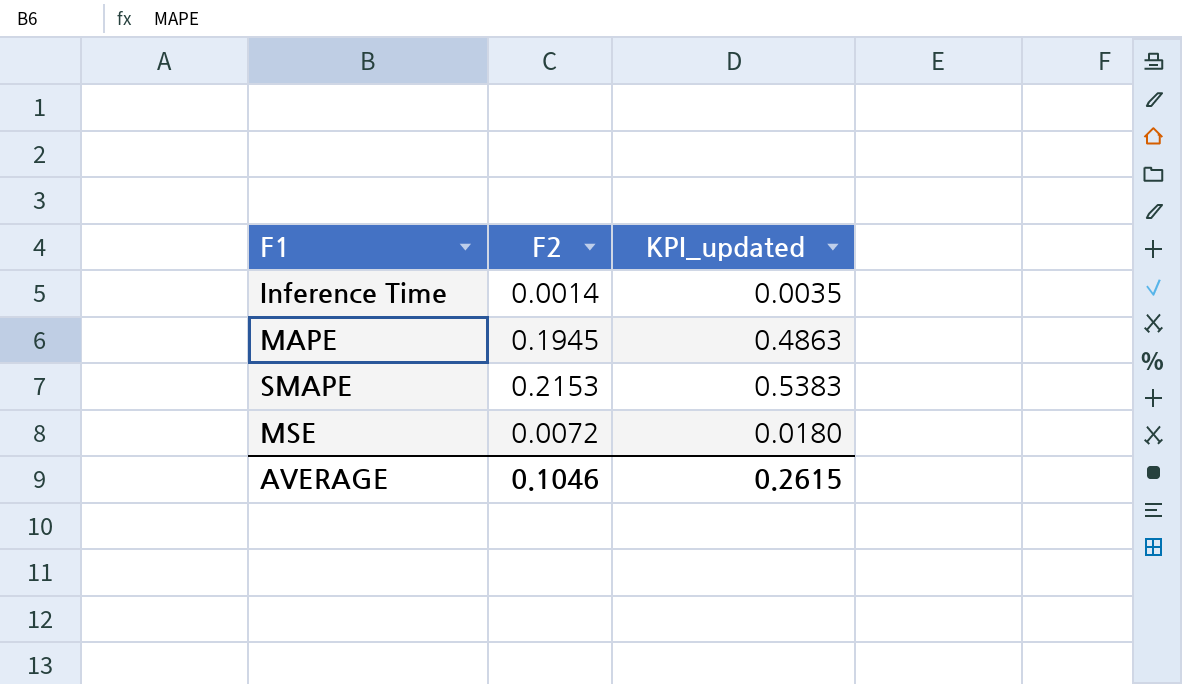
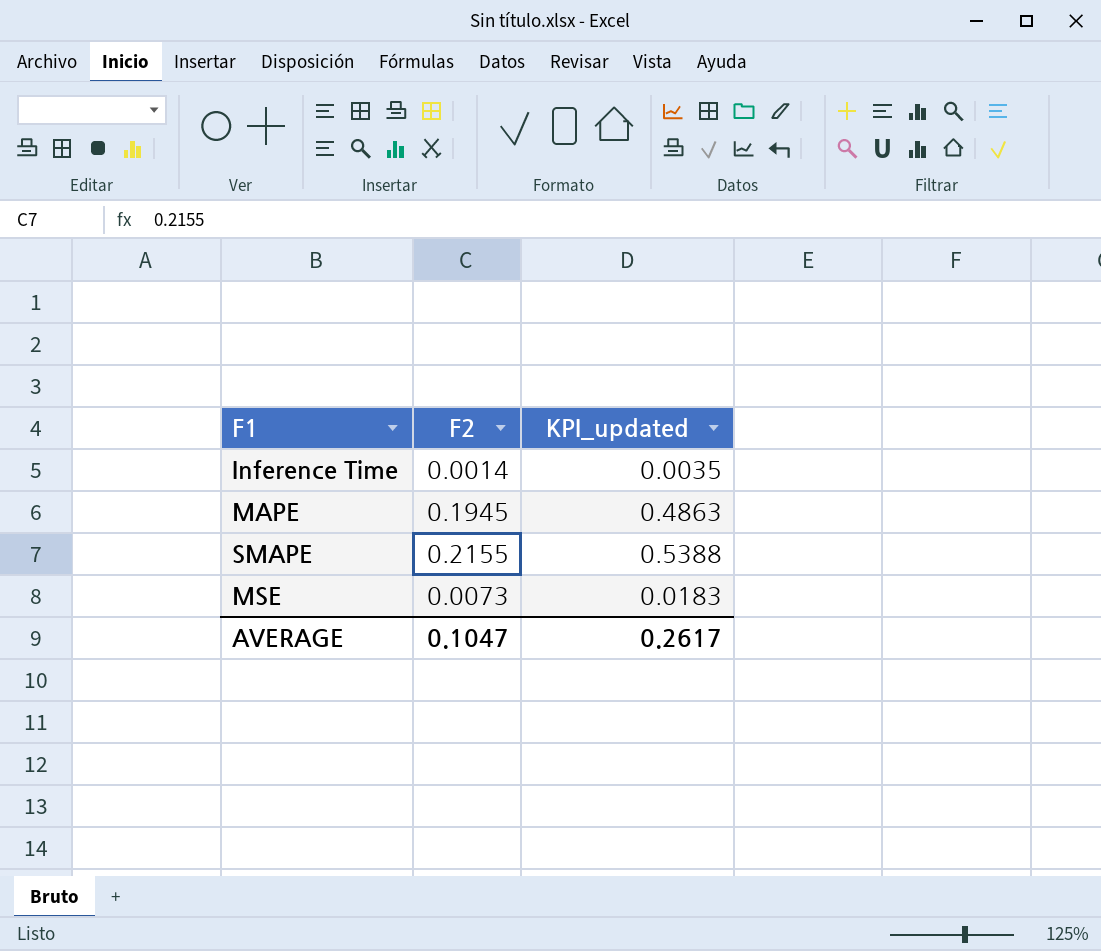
SMAPE | F2: 0.2153 -> 0.2155
SMAPE | KPI_updated: 0.5383 -> 0.5388
MSE | F2: 0.0072 -> 0.0073
MSE | KPI_updated: 0.0180 -> 0.0183
AVERAGE | F2: 0.1046 -> 0.1047
AVERAGE | KPI_updated: 0.2615 -> 0.2617

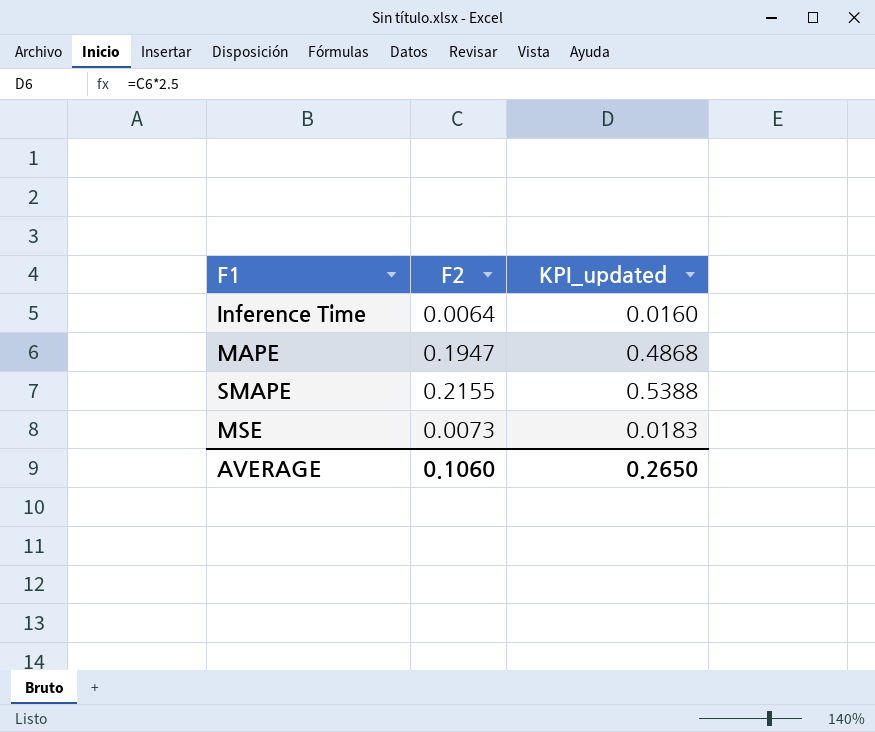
Inference Time | F2: 0.0014 -> 0.0064
Inference Time | KPI_updated: 0.0035 -> 0.0160
MAPE | F2: 0.1945 -> 0.1947
MAPE | KPI_updated: 0.4863 -> 0.4868
AVERAGE | F2: 0.1047 -> 0.1060
AVERAGE | KPI_updated: 0.2617 -> 0.2650

